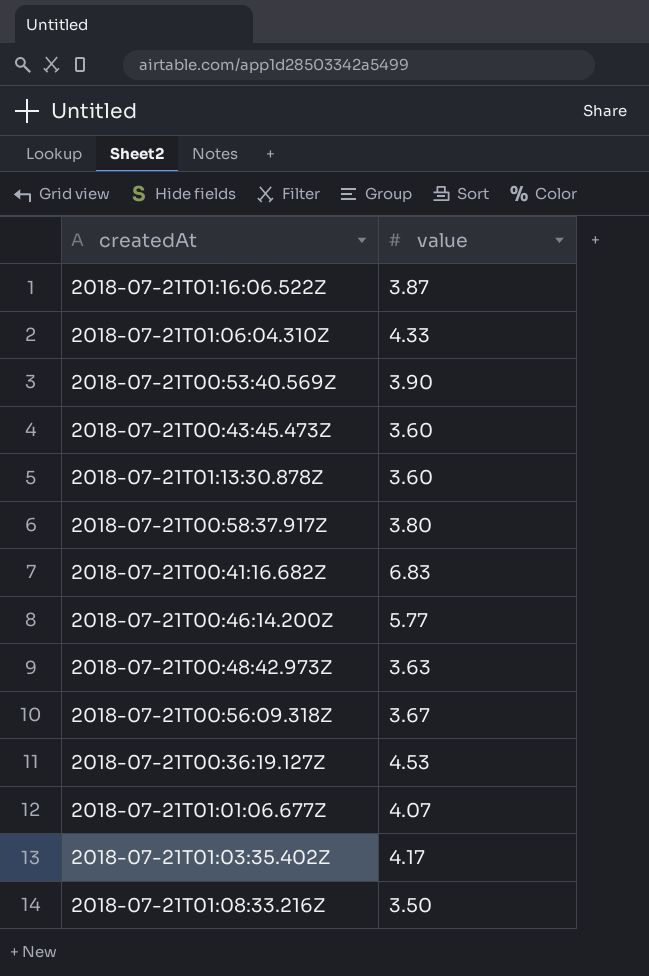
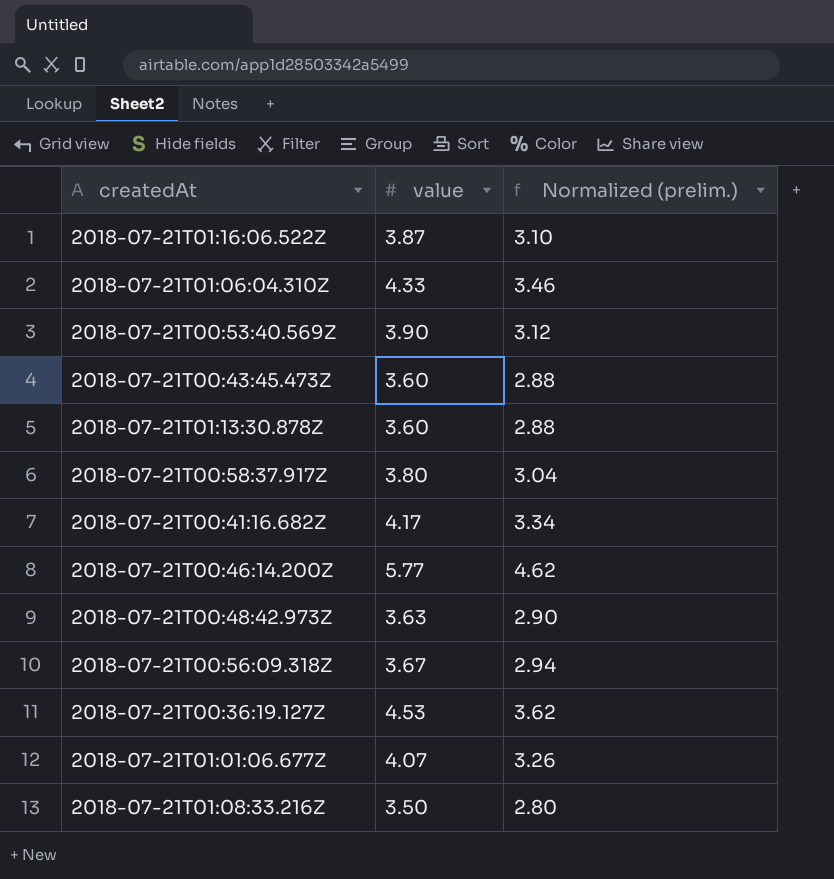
column Normalized (prelim.) | formula: none -> [value] * 0.8
row 2018-07-21T01:03:35.402Z: 4.17 -> none
2018-07-21T00:41:16.682Z | value: 6.83 -> 4.17

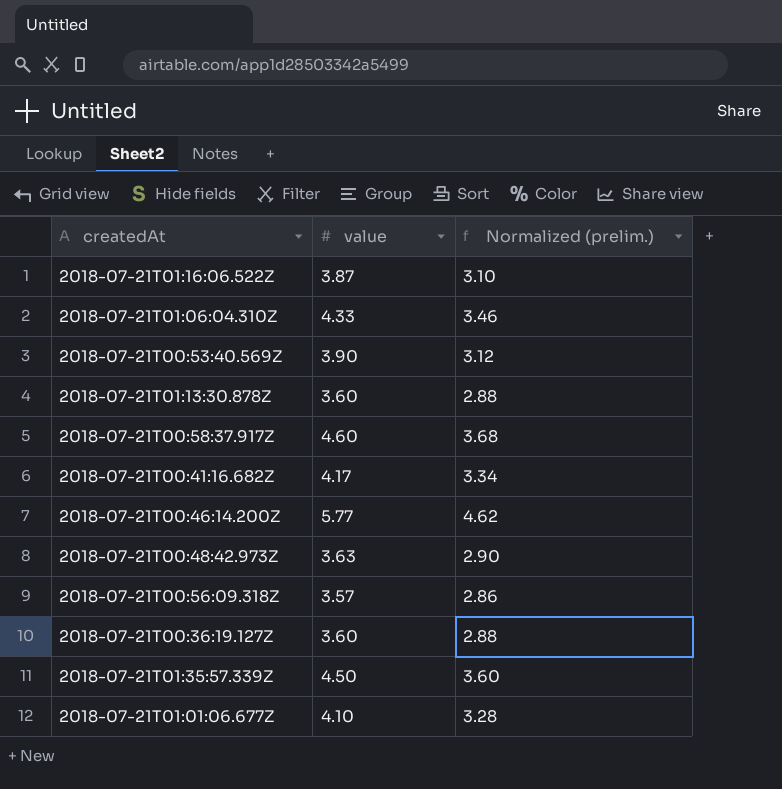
row 2018-07-21T00:43:45.473Z: 3.60 | 2.88 -> none
row 2018-07-21T01:08:33.216Z: 3.50 | 2.80 -> none
2018-07-21T00:58:37.917Z | value: 3.80 -> 4.60
2018-07-21T00:58:37.917Z | Normalized (prelim.): 3.04 -> 3.68
2018-07-21T00:56:09.318Z | value: 3.67 -> 3.57
2018-07-21T00:56:09.318Z | Normalized (prelim.): 2.94 -> 2.86
2018-07-21T00:36:19.127Z | value: 4.53 -> 3.60
2018-07-21T00:36:19.127Z | Normalized (prelim.): 3.62 -> 2.88
row 2018-07-21T01:35:57.339Z: none -> 4.50 | 3.60
2018-07-21T01:01:06.677Z | value: 4.07 -> 4.10
2018-07-21T01:01:06.677Z | Normalized (prelim.): 3.26 -> 3.28

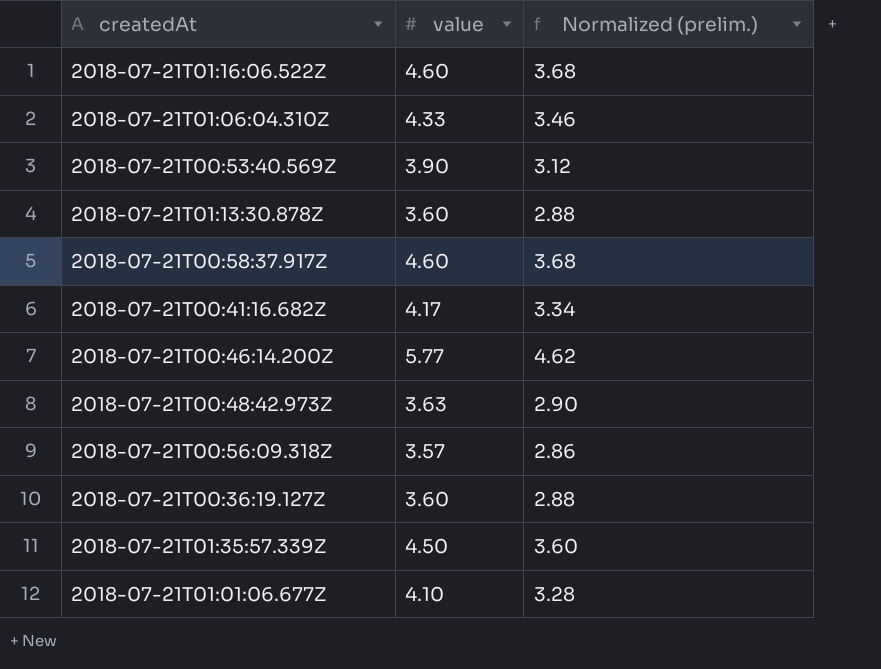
2018-07-21T01:16:06.522Z | value: 3.87 -> 4.60
2018-07-21T01:16:06.522Z | Normalized (prelim.): 3.10 -> 3.68

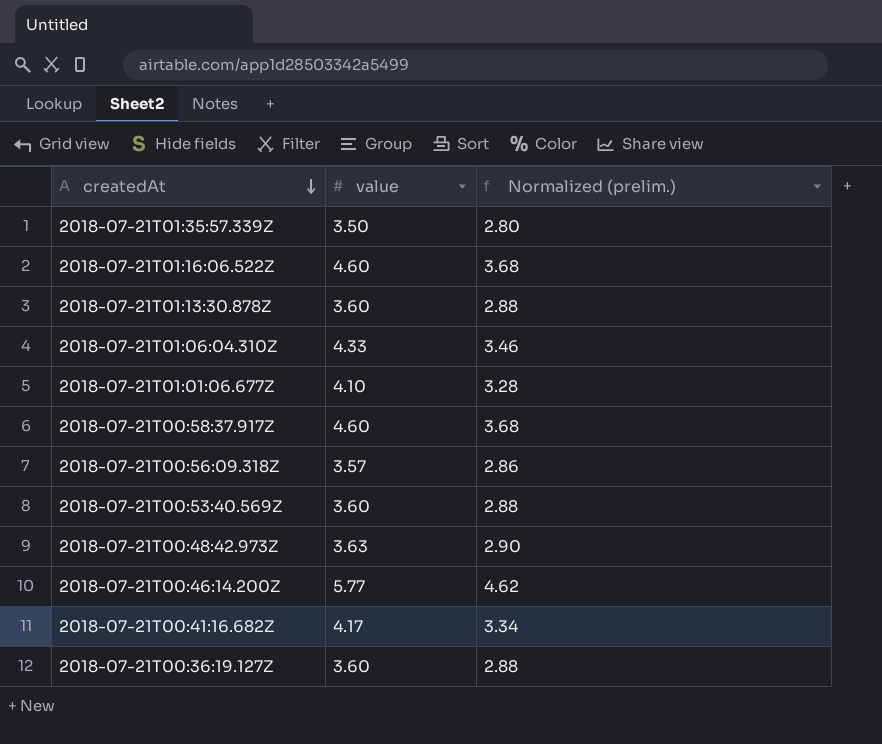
row order: none -> createdAt descending
2018-07-21T01:35:57.339Z | value: 4.50 -> 3.50
2018-07-21T01:35:57.339Z | Normalized (prelim.): 3.60 -> 2.80
2018-07-21T00:53:40.569Z | value: 3.90 -> 3.60
2018-07-21T00:53:40.569Z | Normalized (prelim.): 3.12 -> 2.88

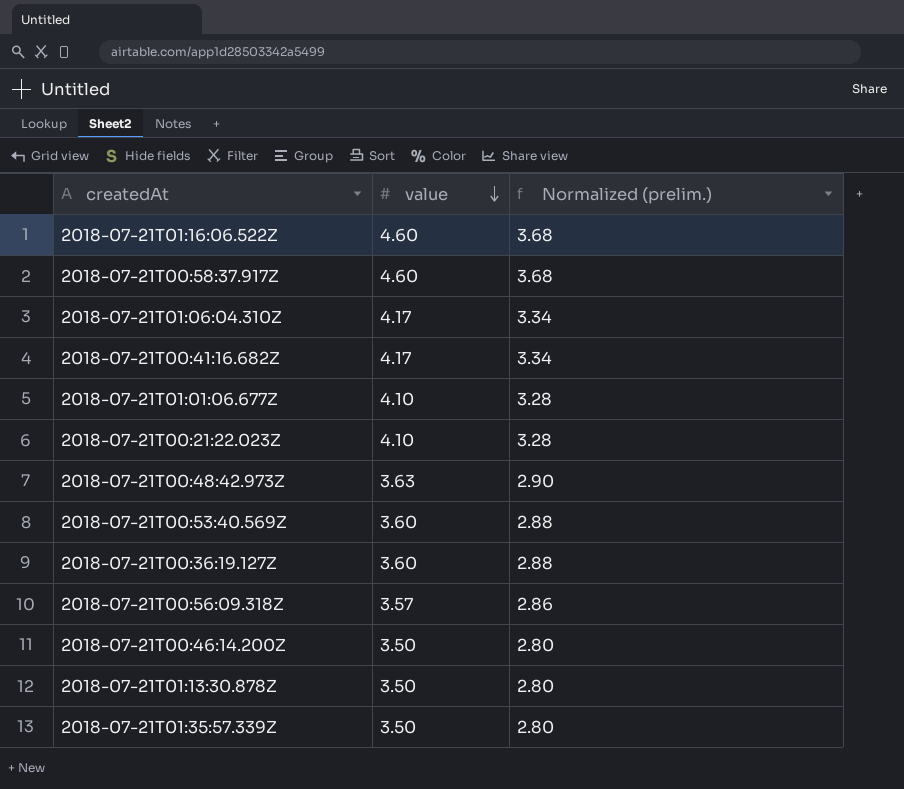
row order: createdAt descending -> value descending
2018-07-21T01:06:04.310Z | value: 4.33 -> 4.17
2018-07-21T01:06:04.310Z | Normalized (prelim.): 3.46 -> 3.34
row 2018-07-21T00:21:22.023Z: none -> 4.10 | 3.28
2018-07-21T00:46:14.200Z | value: 5.77 -> 3.50
2018-07-21T00:46:14.200Z | Normalized (prelim.): 4.62 -> 2.80
2018-07-21T01:13:30.878Z | value: 3.60 -> 3.50
2018-07-21T01:13:30.878Z | Normalized (prelim.): 2.88 -> 2.80

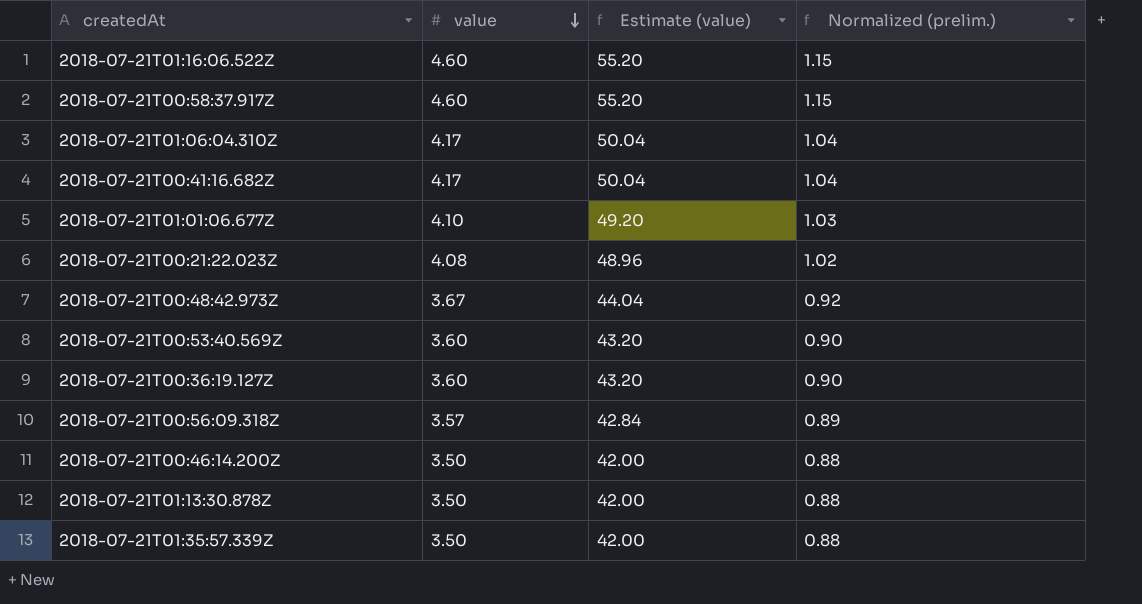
column Estimate (value) | formula: none -> [value] * 12
column Normalized (prelim.) | formula: [value] * 0.8 -> [value] * 0.25
2018-07-21T00:21:22.023Z | value: 4.10 -> 4.08
2018-07-21T00:48:42.973Z | value: 3.63 -> 3.67

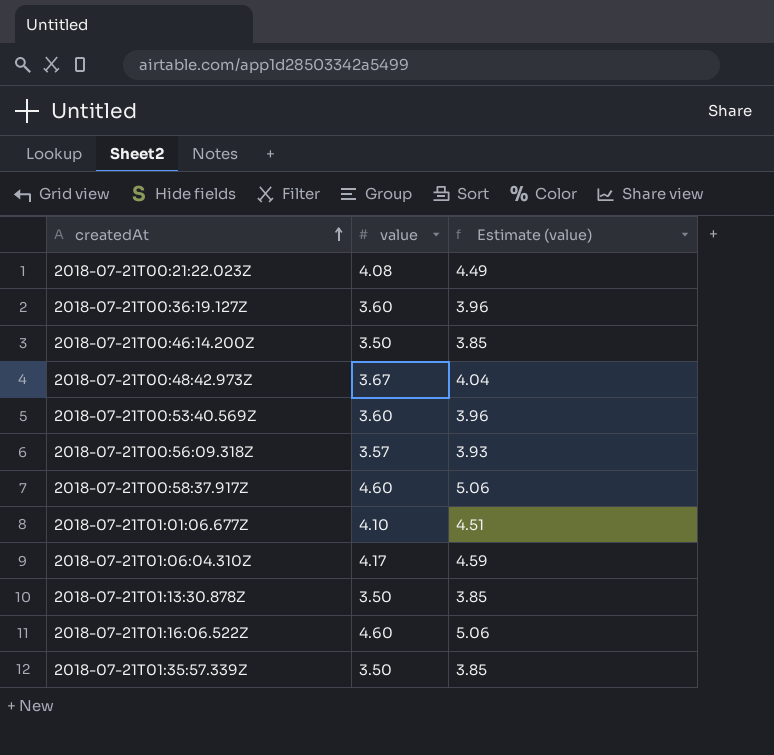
row order: value descending -> createdAt ascending
column Normalized (prelim.) | formula: [value] * 0.25 -> none
column Estimate (value) | formula: [value] * 12 -> [value] * 1.1
row 2018-07-21T00:41:16.682Z: 4.17 | 50.04 | 1.04 -> none

